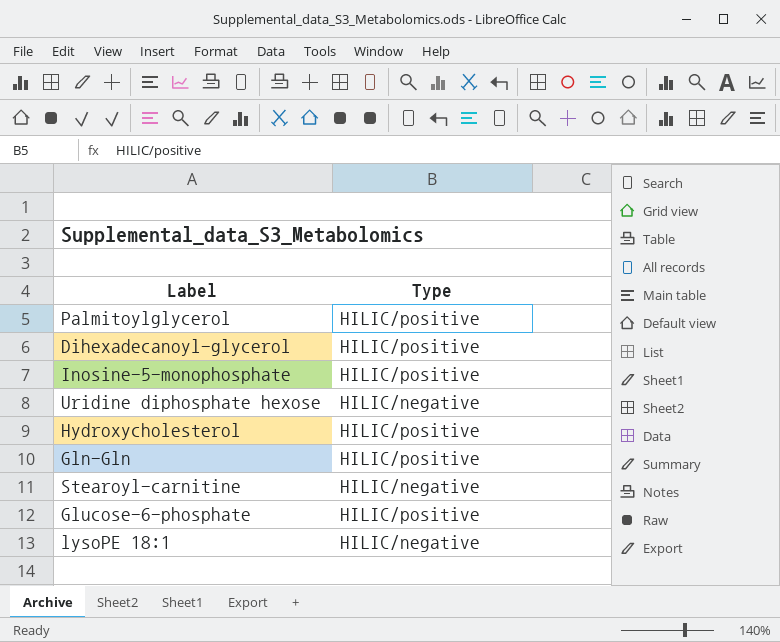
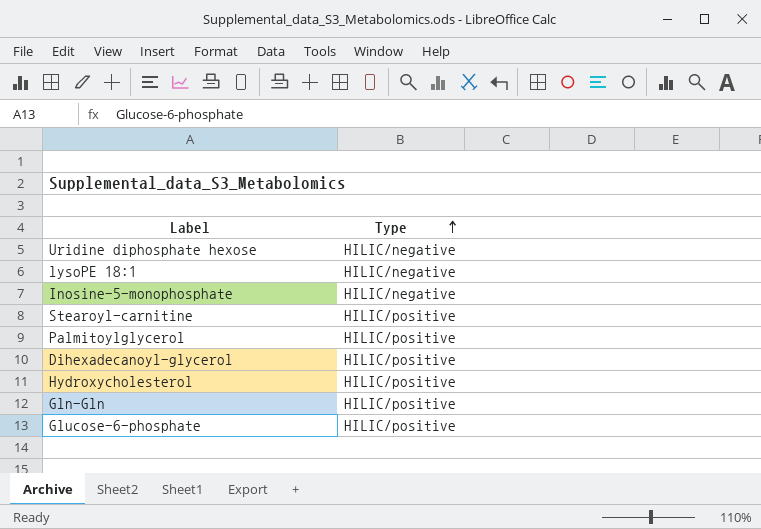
row order: none -> Type ascending
Inosine-5-monophosphate | Type: HILIC/positive -> HILIC/negative
Stearoyl-carnitine | Type: HILIC/negative -> HILIC/positive

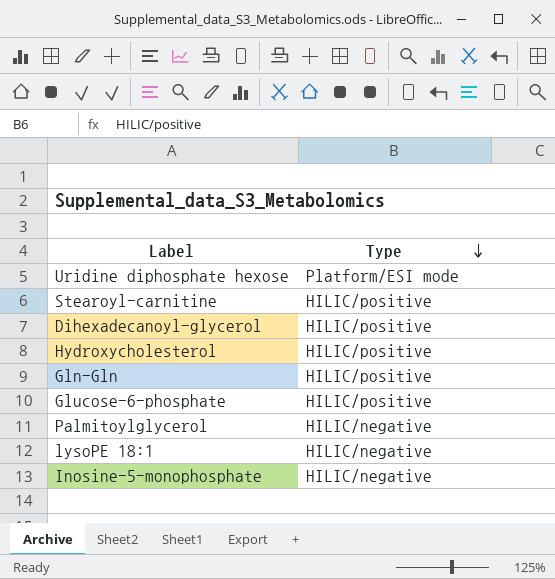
row order: Type ascending -> Type descending
Uridine diphosphate hexose | Type: HILIC/negative -> Platform/ESI mode
Palmitoylglycerol | Type: HILIC/positive -> HILIC/negative

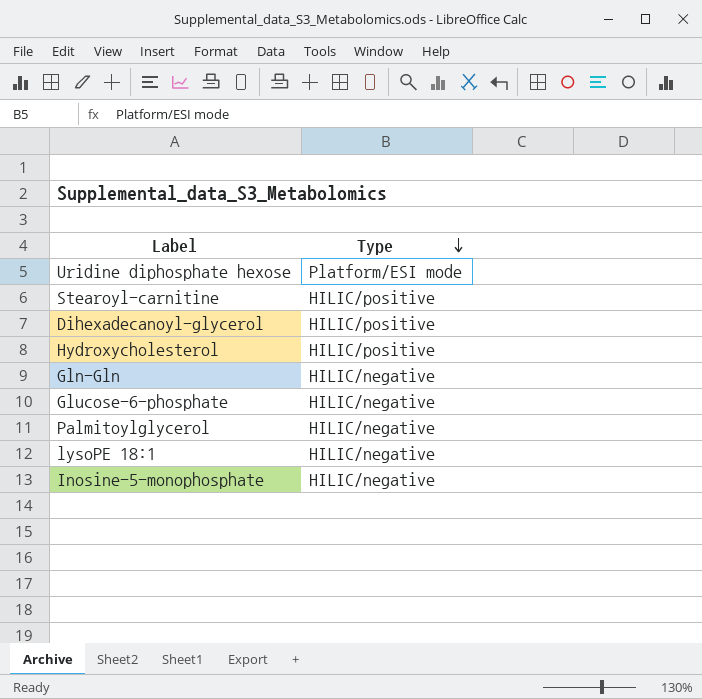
Gln-Gln | Type: HILIC/positive -> HILIC/negative
Glucose-6-phosphate | Type: HILIC/positive -> HILIC/negative

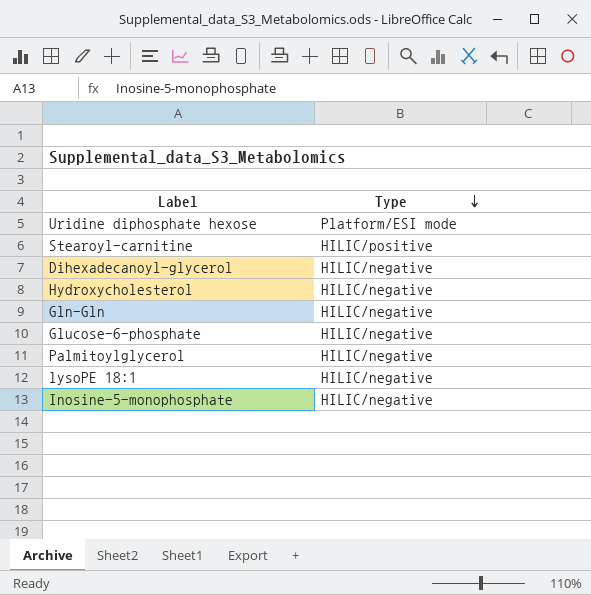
Dihexadecanoyl-glycerol | Type: HILIC/positive -> HILIC/negative
Hydroxycholesterol | Type: HILIC/positive -> HILIC/negative

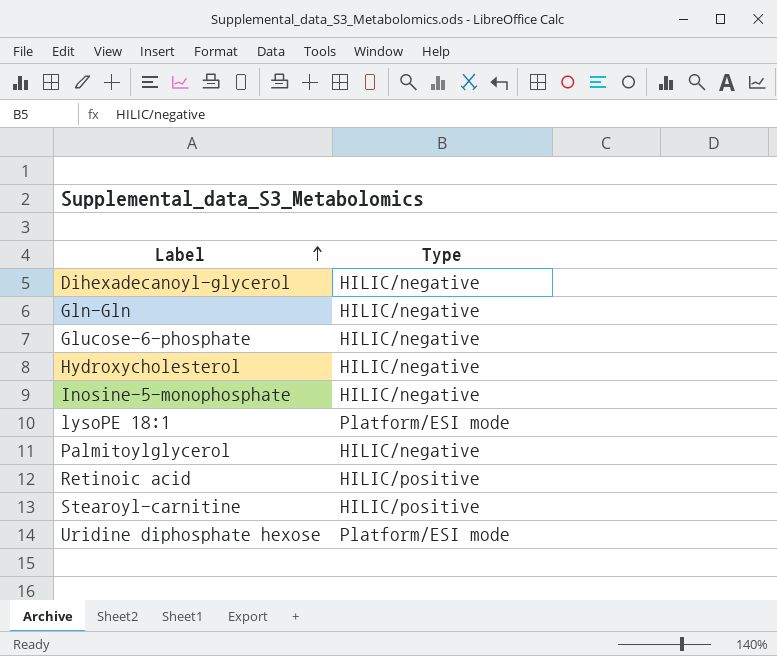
row order: Type descending -> Label ascending
lysoPE 18:1 | Type: HILIC/negative -> Platform/ESI mode
row Retinoic acid: none -> HILIC/positive

